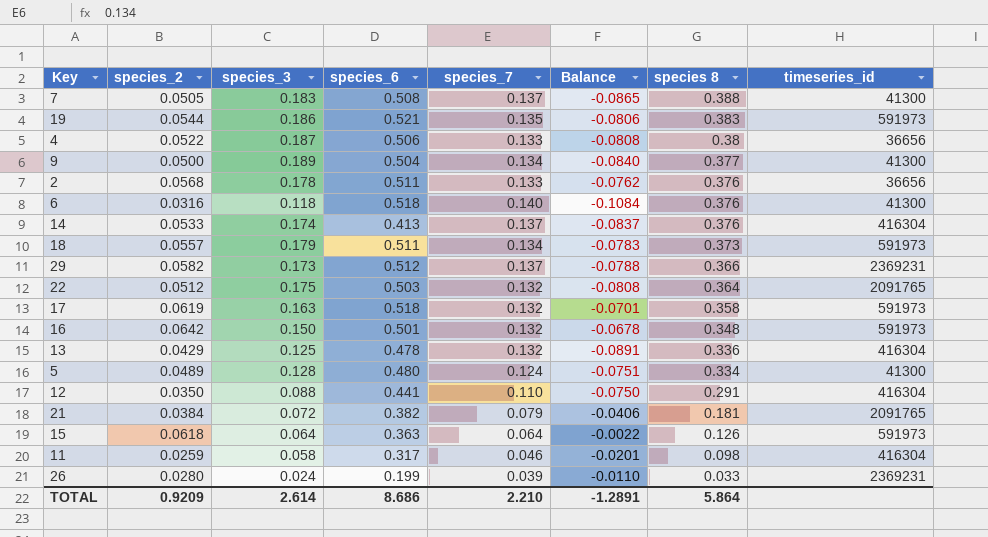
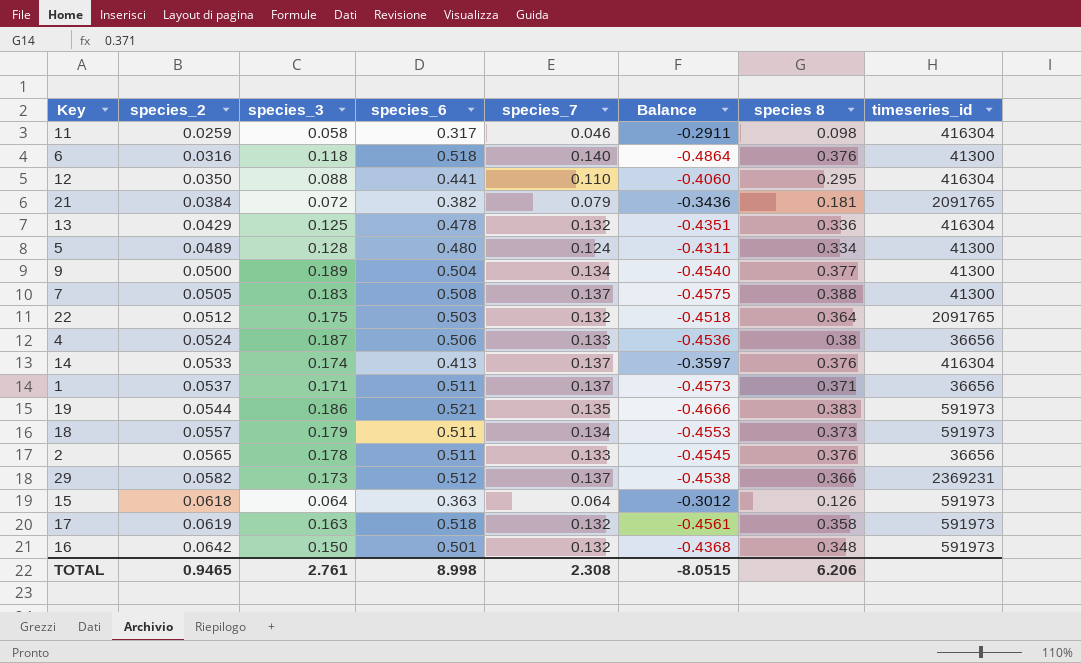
row order: species 8 descending -> species_2 ascending
column Balance | formula: [species_2] - [species_7] -> [species_2] - [species_6]
row 26: 0.0280 | 0.024 | 0.199 | 0.039 | -0.0110 | 0.033 | 2369231 -> none
12 | species 8: 0.291 -> 0.295
4 | species_2: 0.0522 -> 0.0524
row 1: none -> 0.0537 | 0.171 | 0.511 | 0.137 | -0.4573 | 0.371 | 36656
2 | species_2: 0.0568 -> 0.0565
TOTAL | species_2: 0.9209 -> 0.9465
TOTAL | species_3: 2.614 -> 2.761
TOTAL | species_6: 8.686 -> 8.998
TOTAL | species_7: 2.210 -> 2.308
TOTAL | Balance: -1.2891 -> -8.0515
TOTAL | species 8: 5.864 -> 6.206

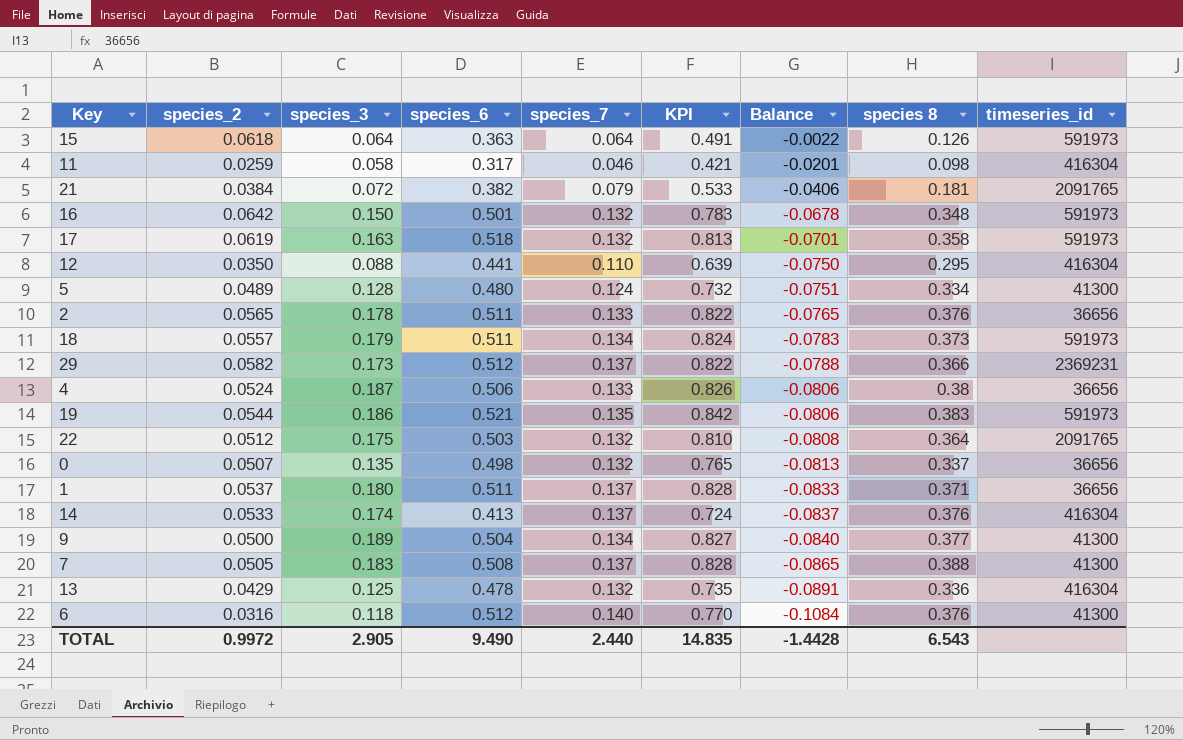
row order: species_2 ascending -> Balance descending
column KPI | formula: none -> [species_3] + [species_6] + [species_7]
column Balance | formula: [species_2] - [species_6] -> [species_2] - [species_7]
row 0: none -> 0.0507 | 0.135 | 0.498 | 0.132 | 0.765 | -0.0813 | 0.337 | 36656
1 | species_3: 0.171 -> 0.180
6 | species_6: 0.518 -> 0.512
TOTAL | species_2: 0.9465 -> 0.9972
TOTAL | species_3: 2.761 -> 2.905
TOTAL | species_6: 8.998 -> 9.490
TOTAL | species_7: 2.308 -> 2.440
TOTAL | Balance: -8.0515 -> -1.4428
TOTAL | species 8: 6.206 -> 6.543

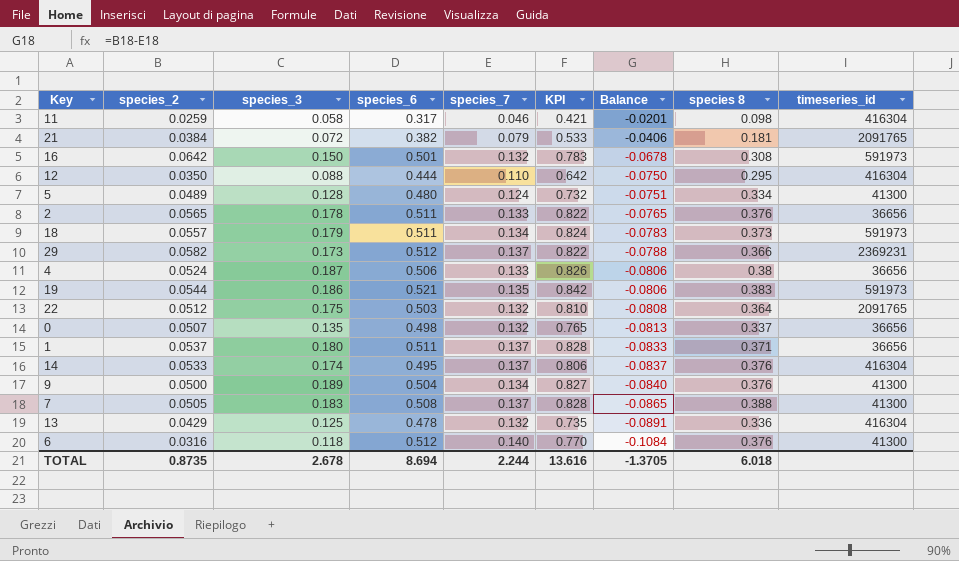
row 15: 0.0618 | 0.064 | 0.363 | 0.064 | 0.491 | -0.0022 | 0.126 | 591973 -> none
row 17: 0.0619 | 0.163 | 0.518 | 0.132 | 0.813 | -0.0701 | 0.358 | 591973 -> none
16 | species 8: 0.348 -> 0.308
12 | species_6: 0.441 -> 0.444
12 | KPI: 0.639 -> 0.642
14 | species_6: 0.413 -> 0.495
14 | KPI: 0.724 -> 0.806
9 | species 8: 0.377 -> 0.376
TOTAL | species_2: 0.9972 -> 0.8735
TOTAL | species_3: 2.905 -> 2.678
TOTAL | species_6: 9.490 -> 8.694
TOTAL | species_7: 2.440 -> 2.244
TOTAL | KPI: 14.835 -> 13.616
TOTAL | Balance: -1.4428 -> -1.3705
TOTAL | species 8: 6.543 -> 6.018

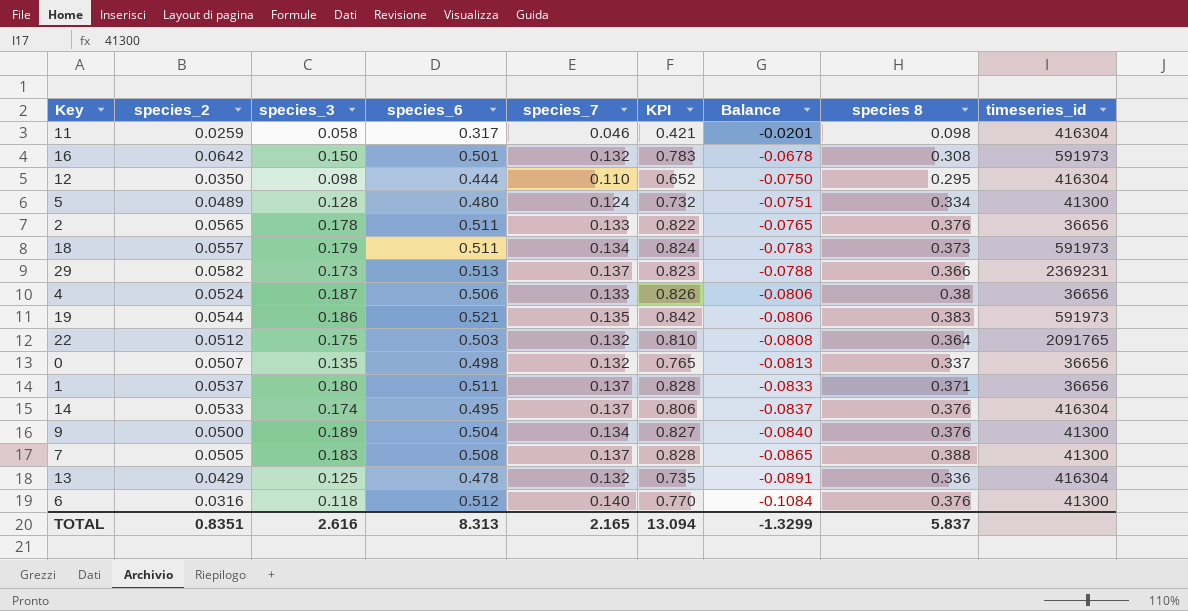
row 21: 0.0384 | 0.072 | 0.382 | 0.079 | 0.533 | -0.0406 | 0.181 | 2091765 -> none
12 | species_3: 0.088 -> 0.098
12 | KPI: 0.642 -> 0.652
29 | species_6: 0.512 -> 0.513
29 | KPI: 0.822 -> 0.823
TOTAL | species_2: 0.8735 -> 0.8351
TOTAL | species_3: 2.678 -> 2.616
TOTAL | species_6: 8.694 -> 8.313
TOTAL | species_7: 2.244 -> 2.165
TOTAL | KPI: 13.616 -> 13.094
TOTAL | Balance: -1.3705 -> -1.3299
TOTAL | species 8: 6.018 -> 5.837

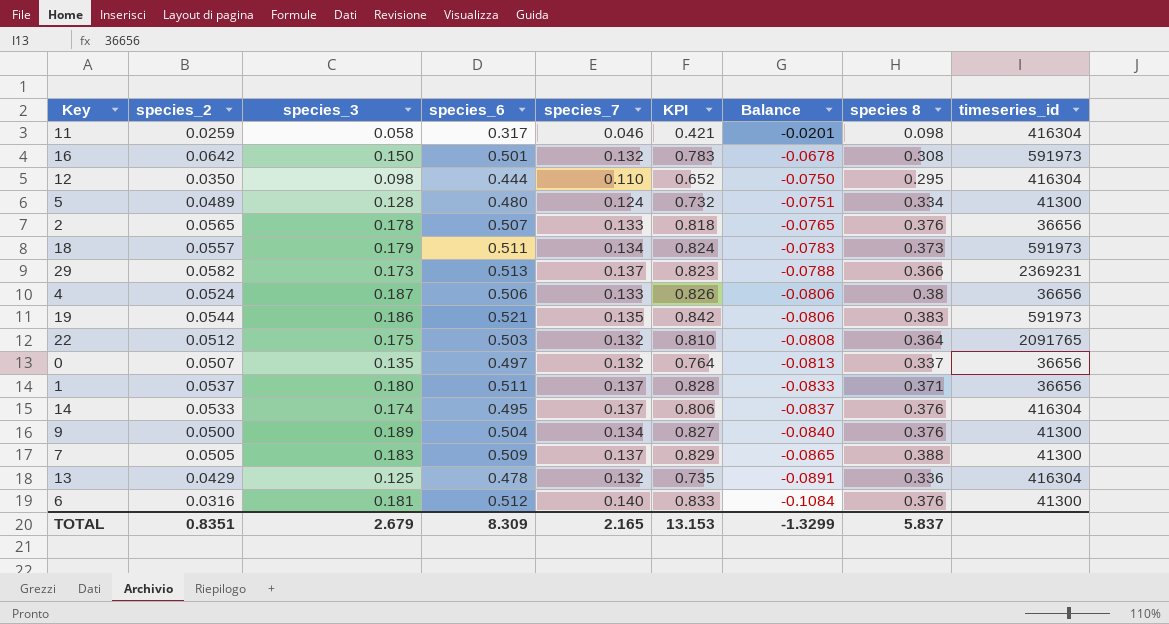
2 | species_6: 0.511 -> 0.507
2 | KPI: 0.822 -> 0.818
0 | species_6: 0.498 -> 0.497
0 | KPI: 0.765 -> 0.764
7 | species_6: 0.508 -> 0.509
7 | KPI: 0.828 -> 0.829
6 | species_3: 0.118 -> 0.181
6 | KPI: 0.770 -> 0.833
TOTAL | species_3: 2.616 -> 2.679
TOTAL | species_6: 8.313 -> 8.309
TOTAL | KPI: 13.094 -> 13.153

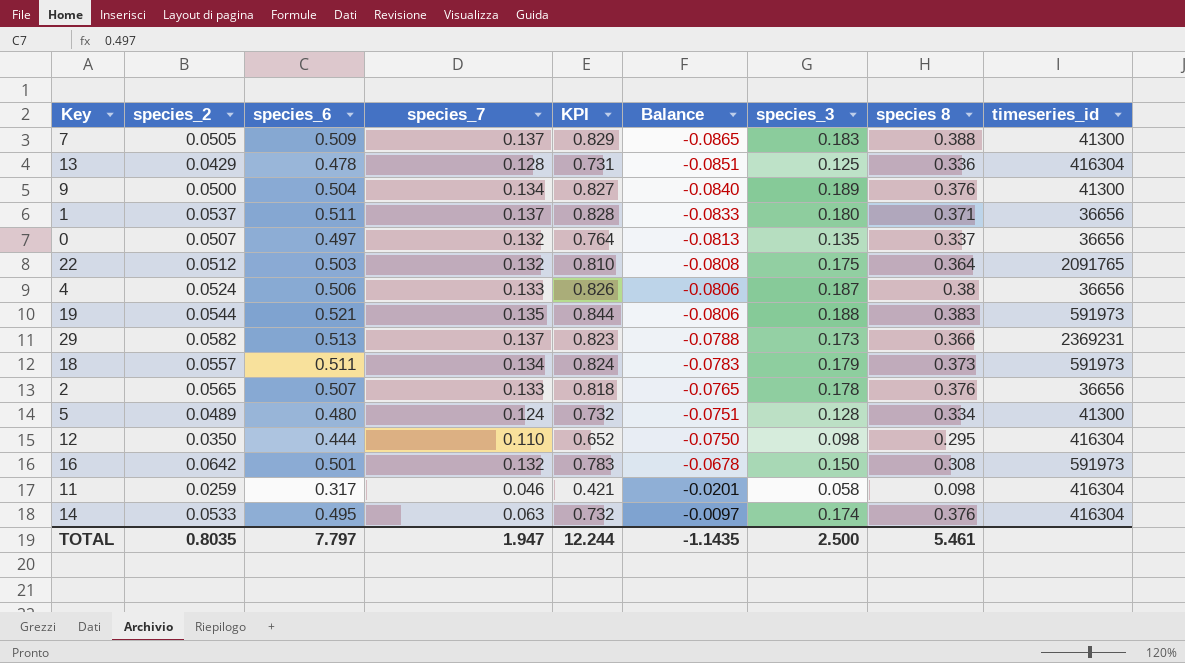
row order: Balance descending -> Balance ascending
column species_3 | position: 3 -> 7
row 6: 0.0316 | 0.181 | 0.512 | 0.140 | 0.833 | -0.1084 | 0.376 | 41300 -> none
13 | species_7: 0.132 -> 0.128
13 | KPI: 0.735 -> 0.731
13 | Balance: -0.0891 -> -0.0851
19 | KPI: 0.842 -> 0.844
19 | species_3: 0.186 -> 0.188
14 | species_7: 0.137 -> 0.063
14 | KPI: 0.806 -> 0.732
14 | Balance: -0.0837 -> -0.0097
TOTAL | species_2: 0.8351 -> 0.8035
TOTAL | species_6: 8.309 -> 7.797
TOTAL | species_7: 2.165 -> 1.947
TOTAL | KPI: 13.153 -> 12.244
TOTAL | Balance: -1.3299 -> -1.1435
TOTAL | species_3: 2.679 -> 2.500
TOTAL | species 8: 5.837 -> 5.461

